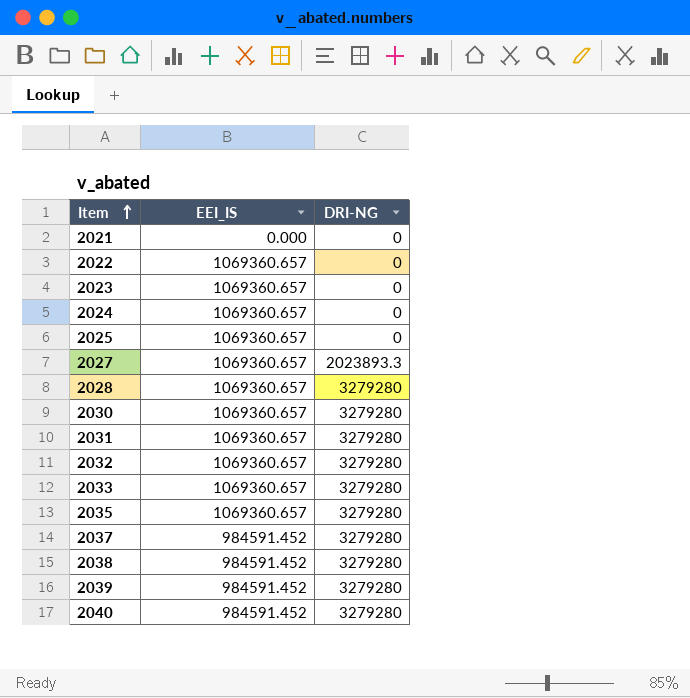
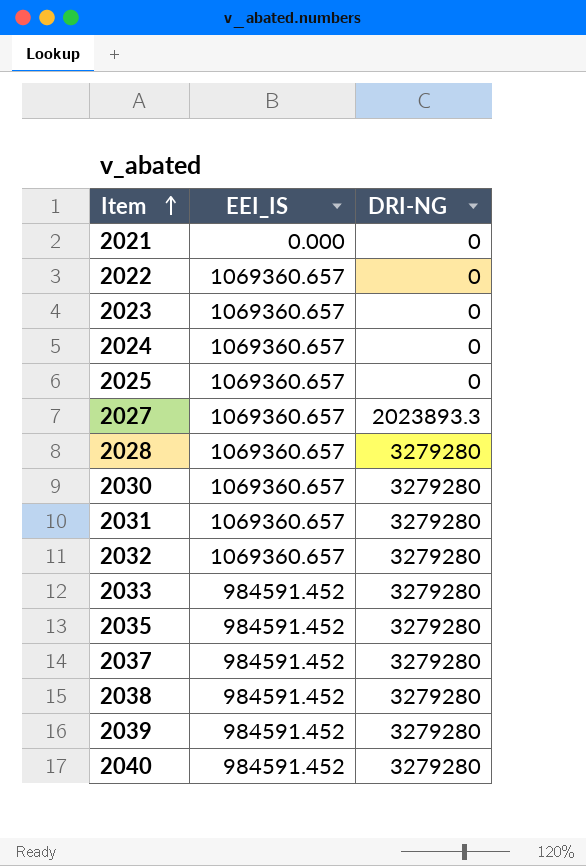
2033 | EEI_IS: 1069360.657 -> 984591.452
2035 | EEI_IS: 1069360.657 -> 984591.452

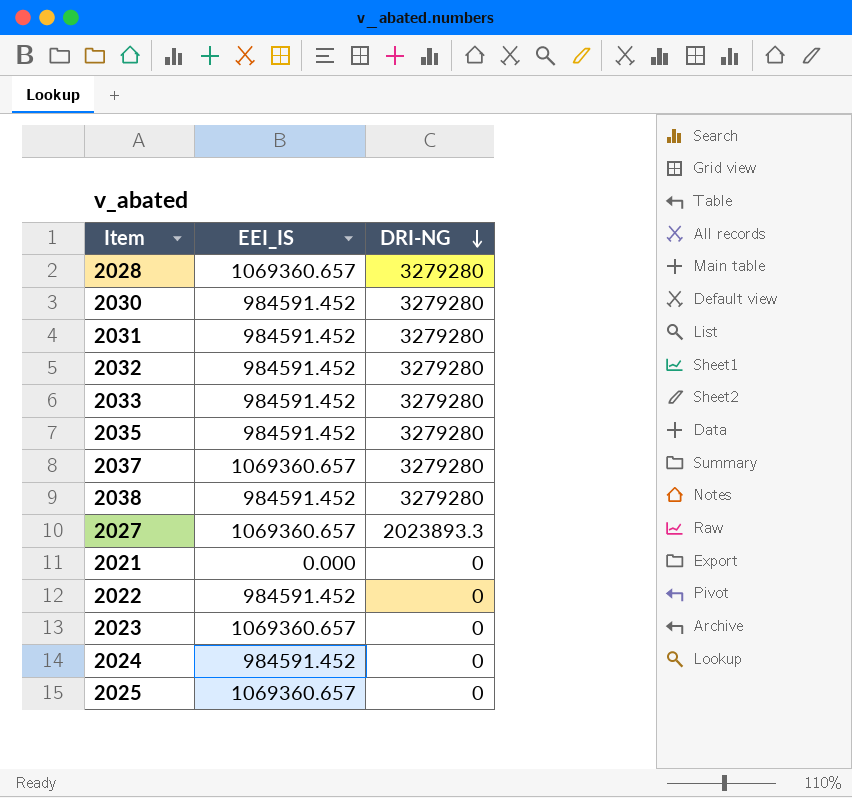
row order: Item ascending -> DRI-NG descending
row 2039: 984591.452 | 3279280 -> none
row 2040: 984591.452 | 3279280 -> none
2030 | EEI_IS: 1069360.657 -> 984591.452
2031 | EEI_IS: 1069360.657 -> 984591.452
2032 | EEI_IS: 1069360.657 -> 984591.452
2037 | EEI_IS: 984591.452 -> 1069360.657
2022 | EEI_IS: 1069360.657 -> 984591.452
2024 | EEI_IS: 1069360.657 -> 984591.452

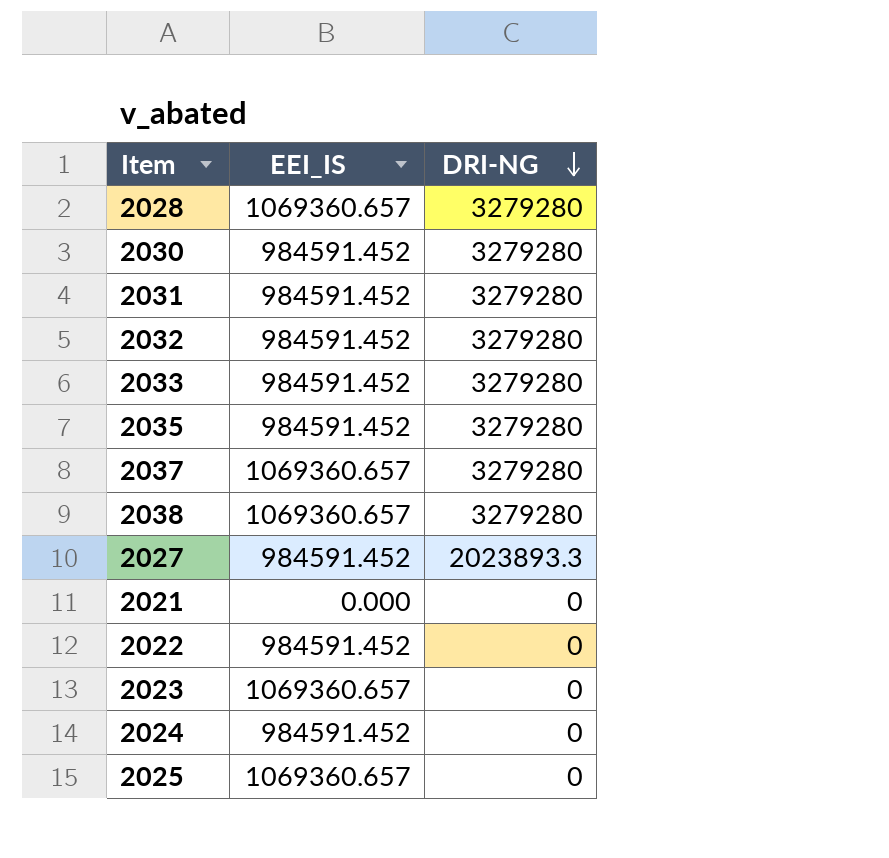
2038 | EEI_IS: 984591.452 -> 1069360.657
2027 | EEI_IS: 1069360.657 -> 984591.452

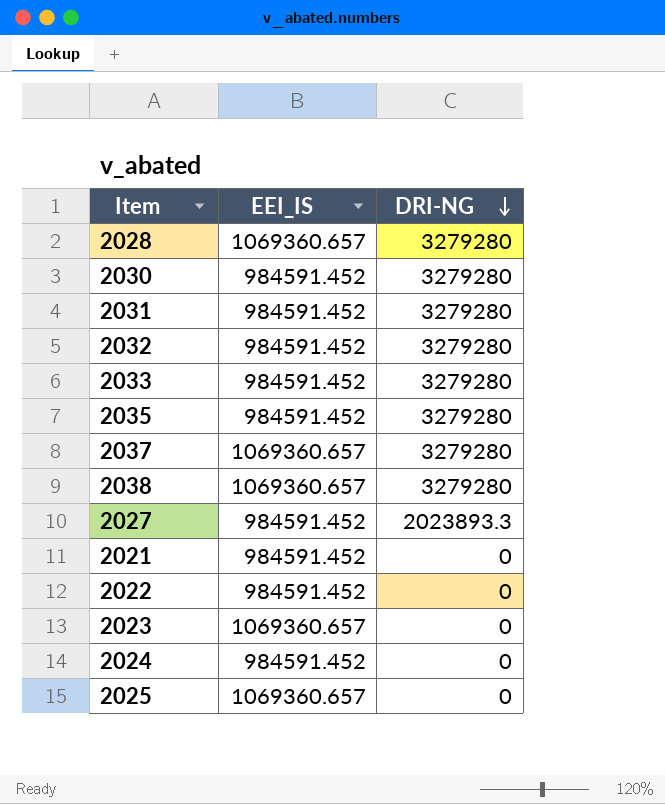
2021 | EEI_IS: 0.000 -> 984591.452

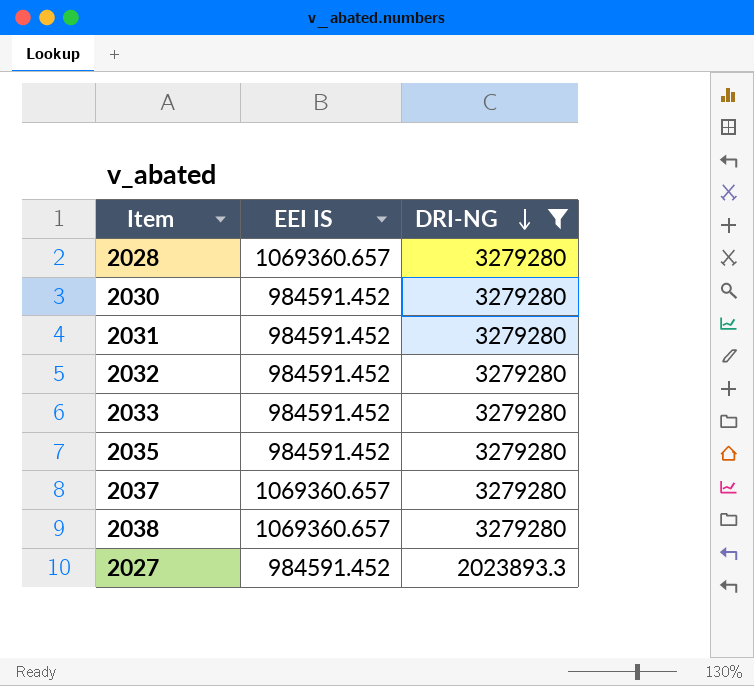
filter: none -> DRI-NG != 0
column name: EEI_IS -> EEI IS

